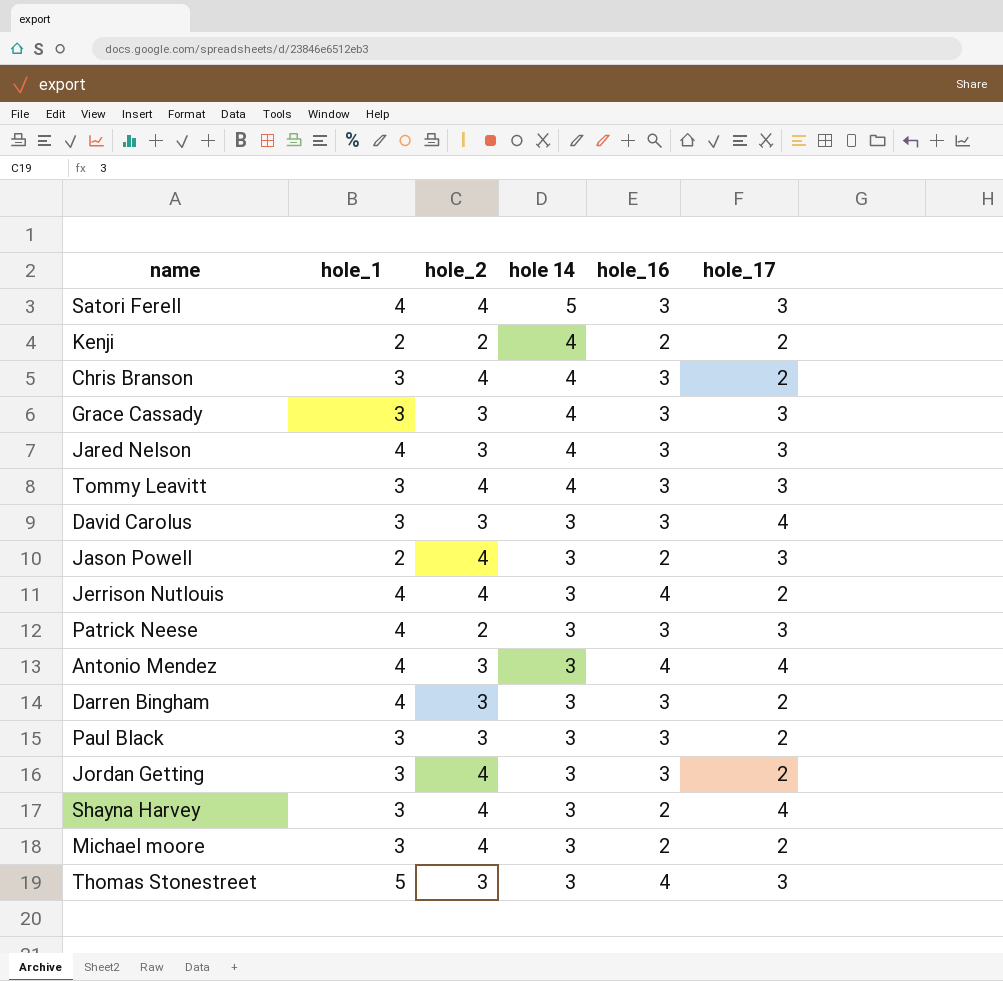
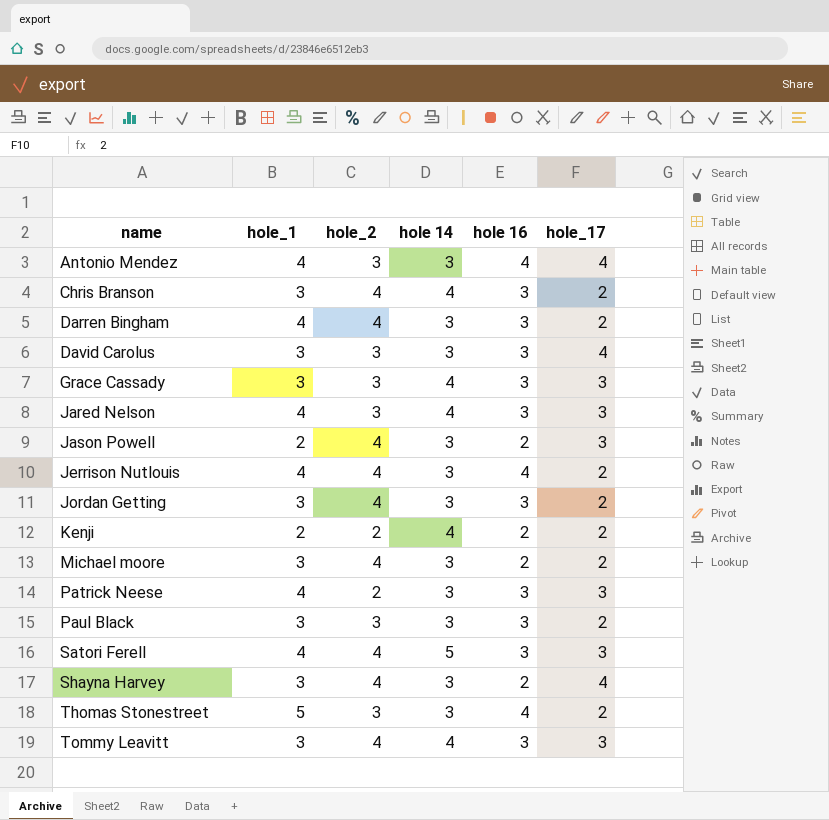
row order: hole 14 descending -> name ascending
column name: hole_16 -> hole 16
Darren Bingham | hole_2: 3 -> 4
Thomas Stonestreet | hole_17: 3 -> 2

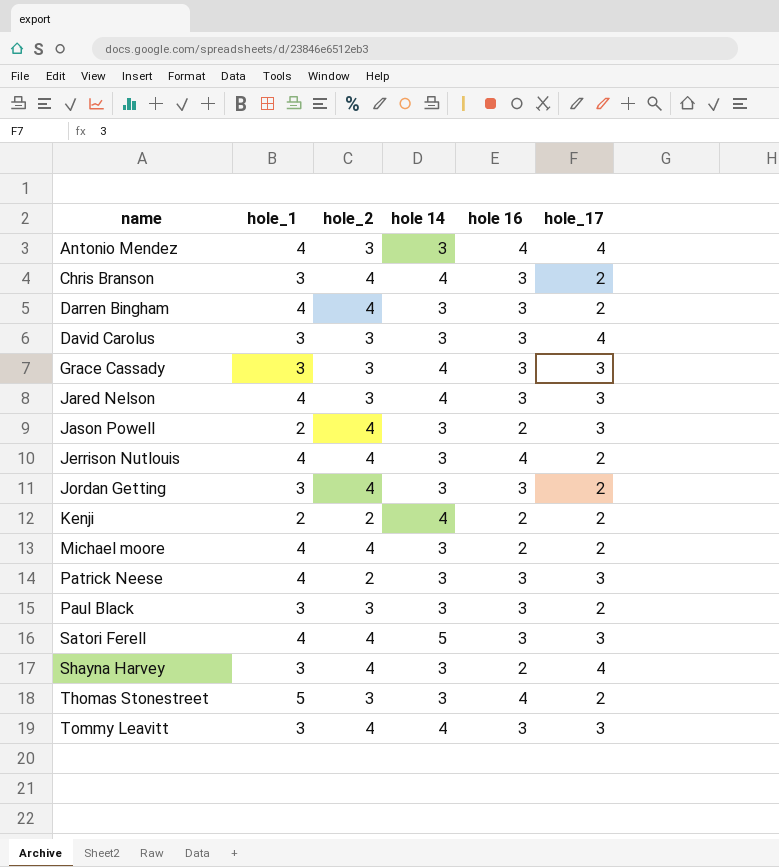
Michael moore | hole_1: 3 -> 4

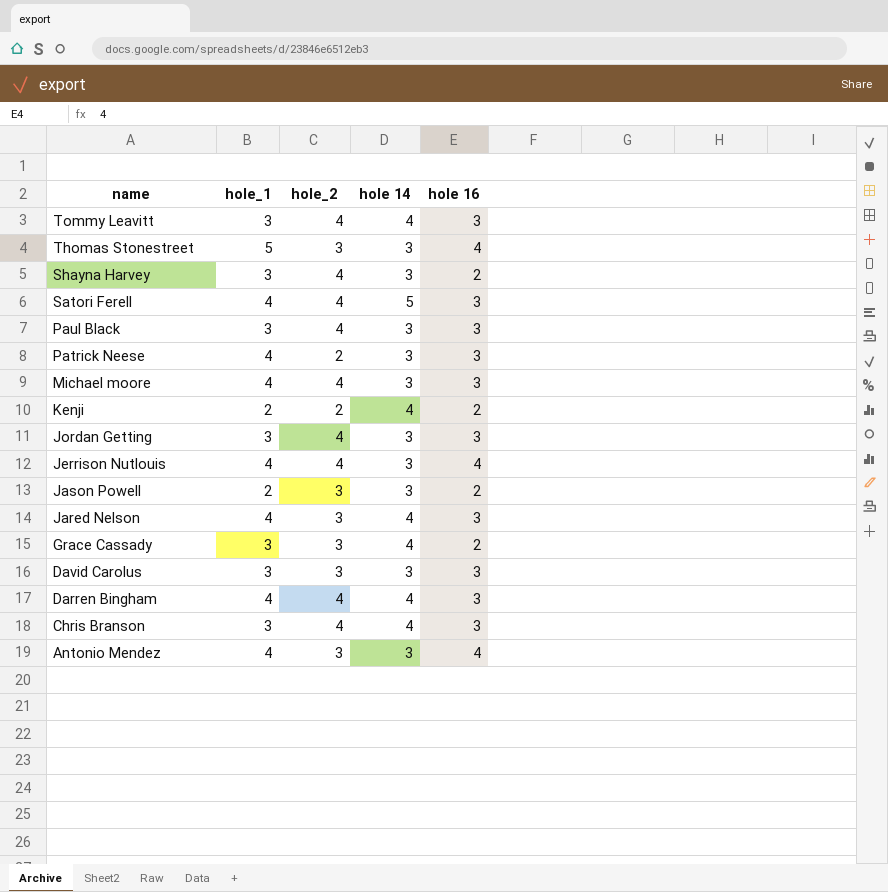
row order: name ascending -> name descending
column hole_17 | position: 6 -> none
Paul Black | hole_2: 3 -> 4
Michael moore | hole 16: 2 -> 3
Jason Powell | hole_2: 4 -> 3
Grace Cassady | hole 16: 3 -> 2
Darren Bingham | hole 14: 3 -> 4

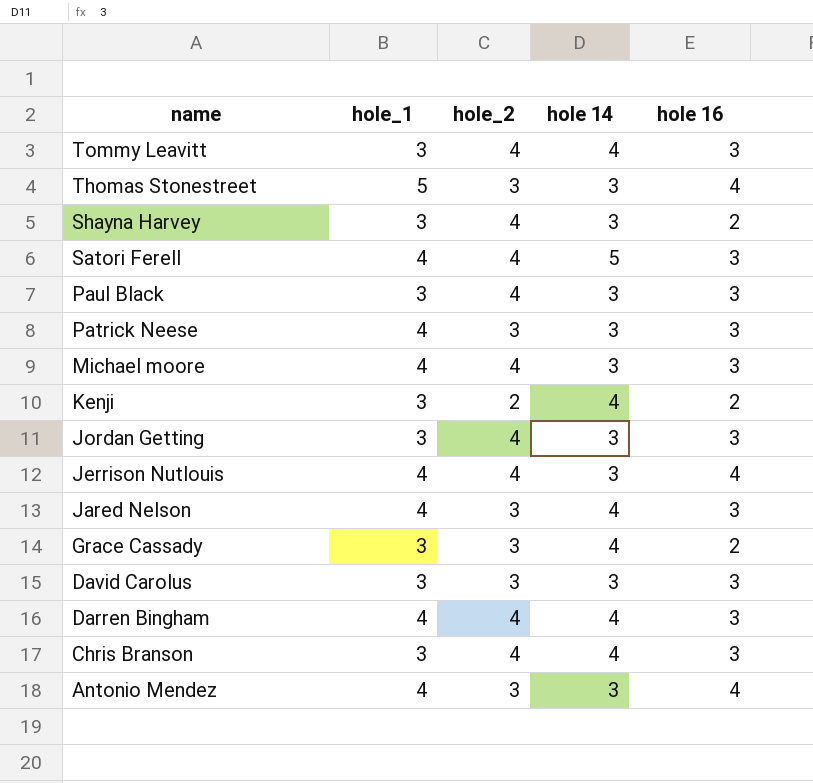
row Jason Powell: 2 | 3 | 3 | 2 -> none
Patrick Neese | hole_2: 2 -> 3
Kenji | hole_1: 2 -> 3

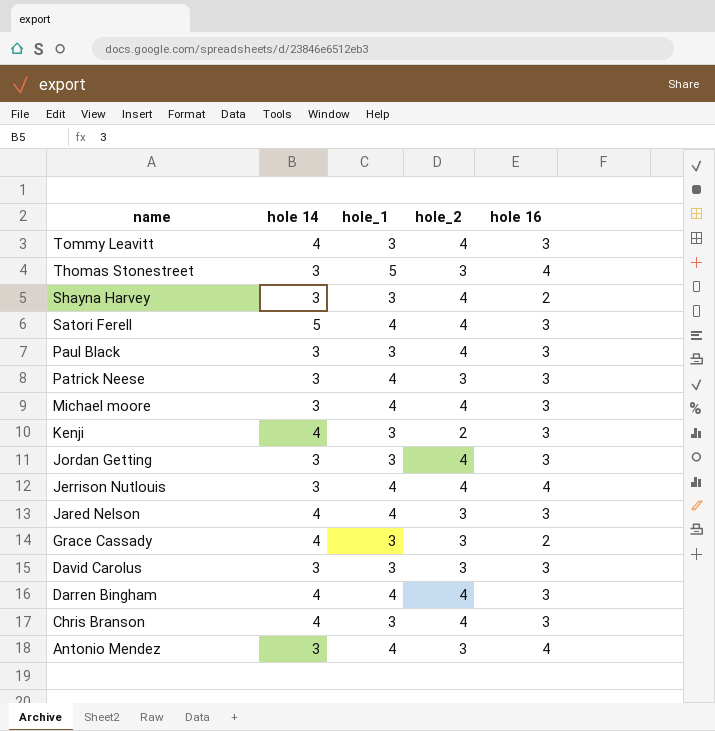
column hole 14 | position: 4 -> 2
Kenji | hole 16: 2 -> 3

